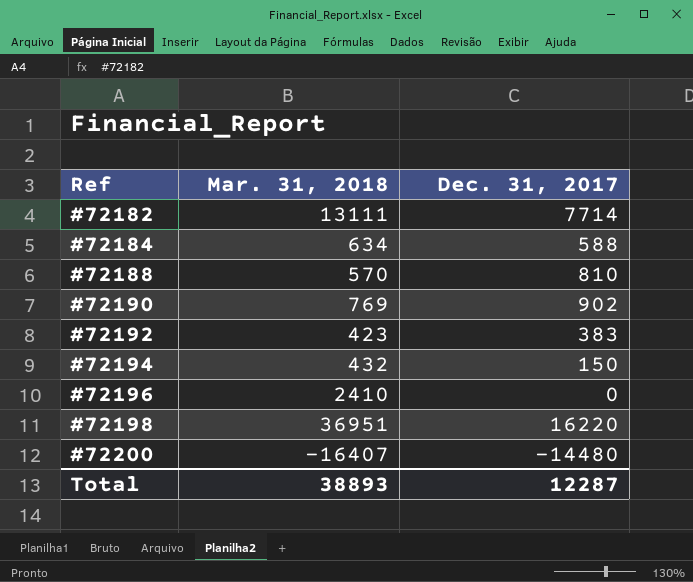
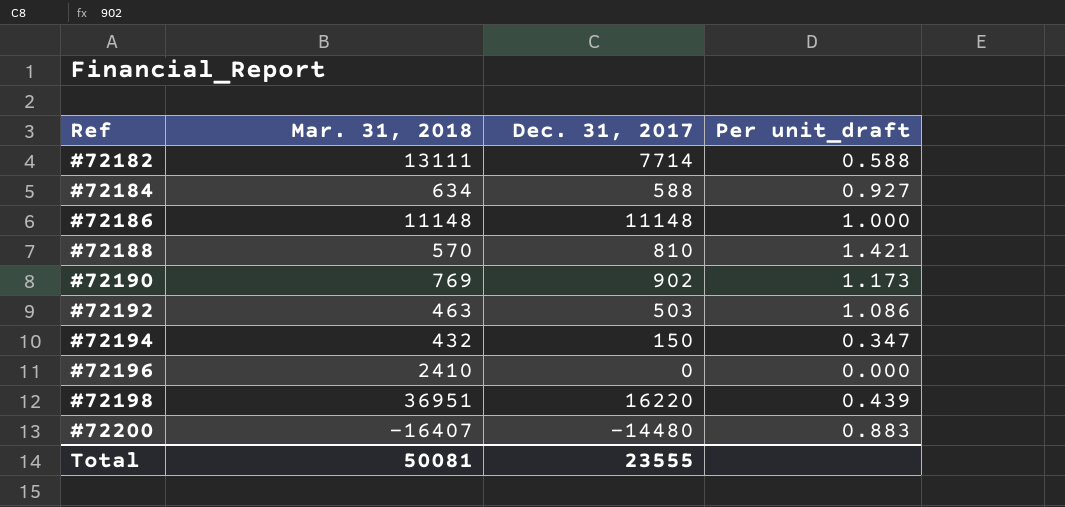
column Per unit_draft | formula: none -> [Dec. 31, 2017] / [Mar. 31, 2018]
row #72186: none -> 11148 | 11148 | 1.000
#72192 | Mar. 31, 2018: 423 -> 463
#72192 | Dec. 31, 2017: 383 -> 503
Total | Mar. 31, 2018: 38893 -> 50081
Total | Dec. 31, 2017: 12287 -> 23555

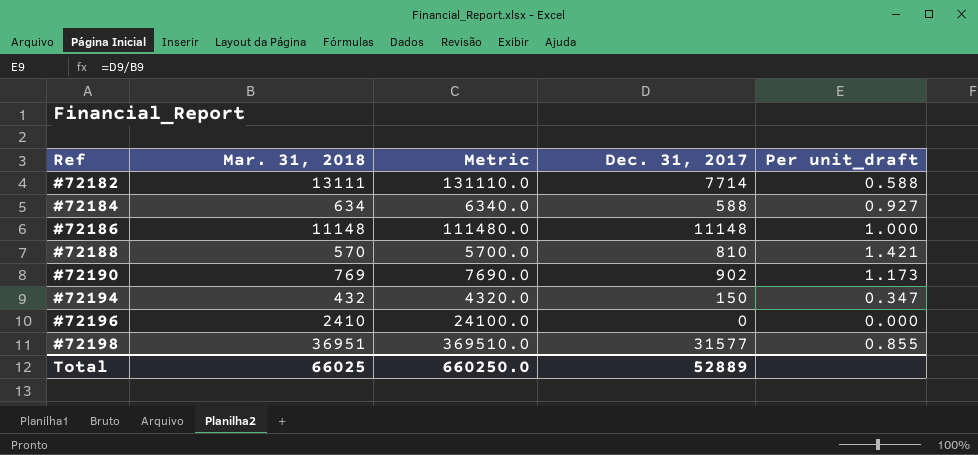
column Metric | formula: none -> [Mar. 31, 2018] * 10
row #72192: 463 | 503 | 1.086 -> none
row #72200: -16407 | -14480 | 0.883 -> none
#72198 | Dec. 31, 2017: 16220 -> 31577
#72198 | Per unit_draft: 0.439 -> 0.855
Total | Mar. 31, 2018: 50081 -> 66025
Total | Dec. 31, 2017: 23555 -> 52889

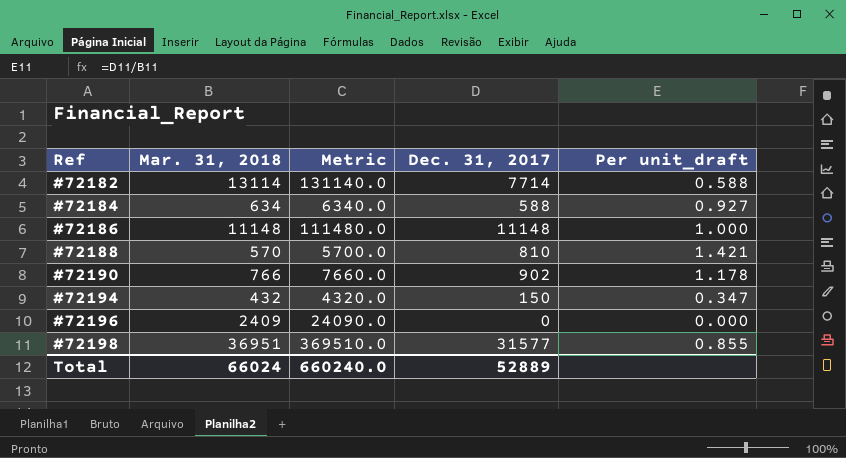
#72182 | Mar. 31, 2018: 13111 -> 13114
#72182 | Metric: 131110.0 -> 131140.0
#72190 | Mar. 31, 2018: 769 -> 766
#72190 | Metric: 7690.0 -> 7660.0
#72190 | Per unit_draft: 1.173 -> 1.178
#72196 | Mar. 31, 2018: 2410 -> 2409
#72196 | Metric: 24100.0 -> 24090.0
Total | Mar. 31, 2018: 66025 -> 66024
Total | Metric: 660250.0 -> 660240.0

